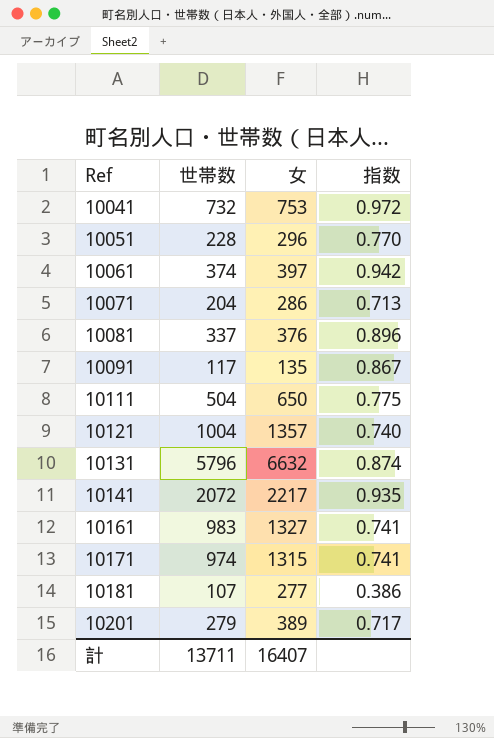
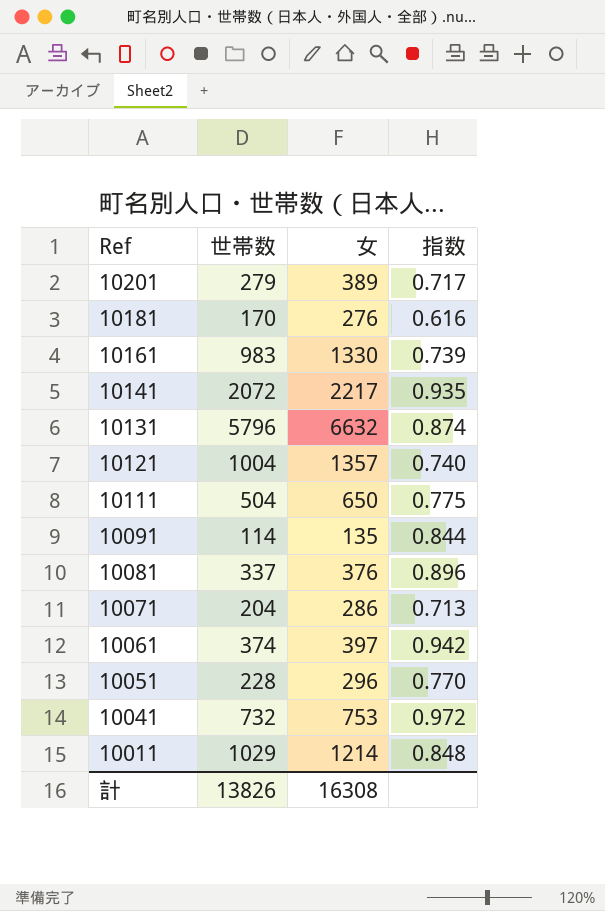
row order: Ref ascending -> Ref descending
row 10171: 974 | 1315 | 0.741 -> none
10181 | 世帯数: 107 -> 170
10181 | 女: 277 -> 276
10181 | 指数: 0.386 -> 0.616
10161 | 女: 1327 -> 1330
10161 | 指数: 0.741 -> 0.739
10091 | 世帯数: 117 -> 114
10091 | 指数: 0.867 -> 0.844
row 10011: none -> 1029 | 1214 | 0.848
計 | 世帯数: 13711 -> 13826
計 | 女: 16407 -> 16308

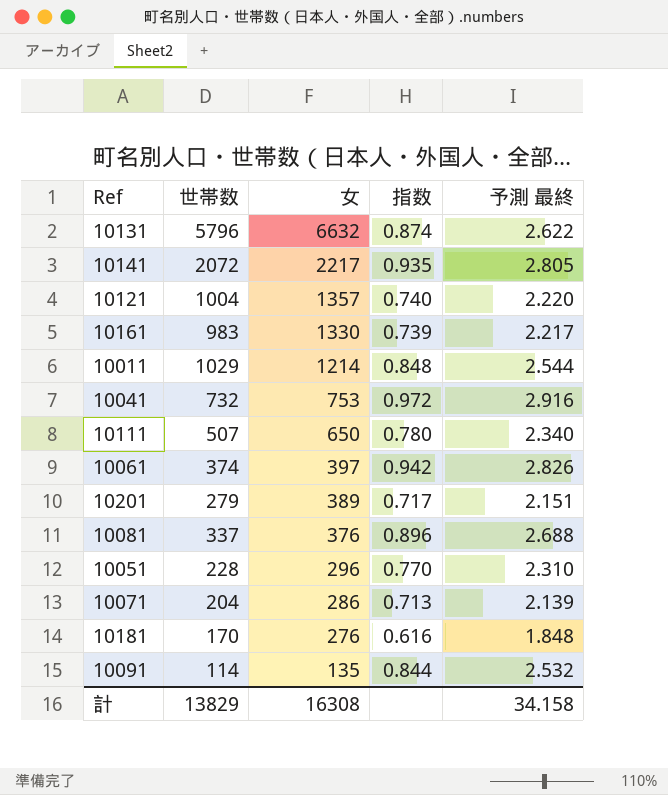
row order: Ref descending -> 女 descending
column 予測 最終 | formula: none -> [指数] * 3
10111 | 世帯数: 504 -> 507
10111 | 指数: 0.775 -> 0.780
計 | 世帯数: 13826 -> 13829

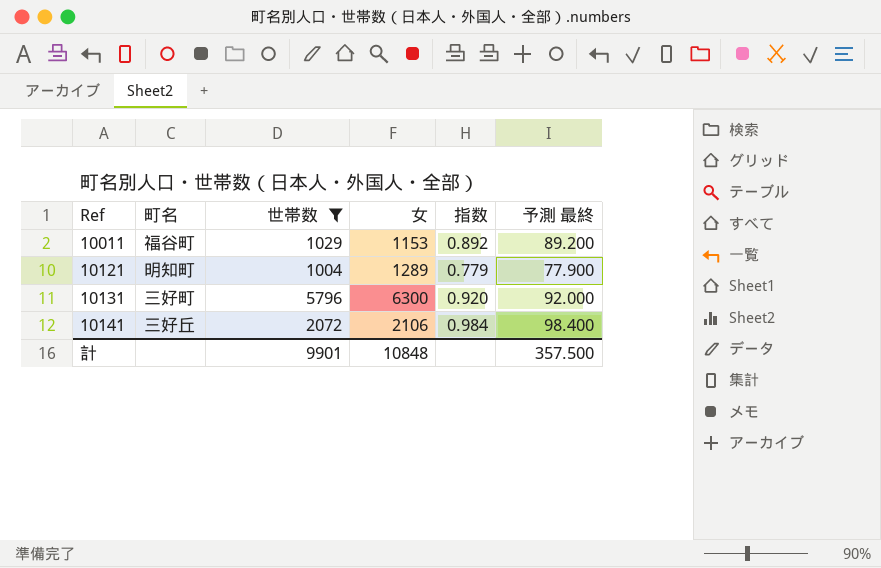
filter: none -> 世帯数 >= 1004
row order: 女 descending -> Ref ascending
column 町名 | position: none -> 2
column 予測 最終 | formula: [指数] * 3 -> [指数] * 100
10011 | 女: 1214 -> 1153
10011 | 指数: 0.848 -> 0.892
10121 | 女: 1357 -> 1289
10121 | 指数: 0.740 -> 0.779
10131 | 女: 6632 -> 6300
10131 | 指数: 0.874 -> 0.920
10141 | 女: 2217 -> 2106
10141 | 指数: 0.935 -> 0.984
計 | 世帯数: 13829 -> 9901
計 | 女: 16308 -> 10848
計 | 予測 最終: 34.158 -> 357.500

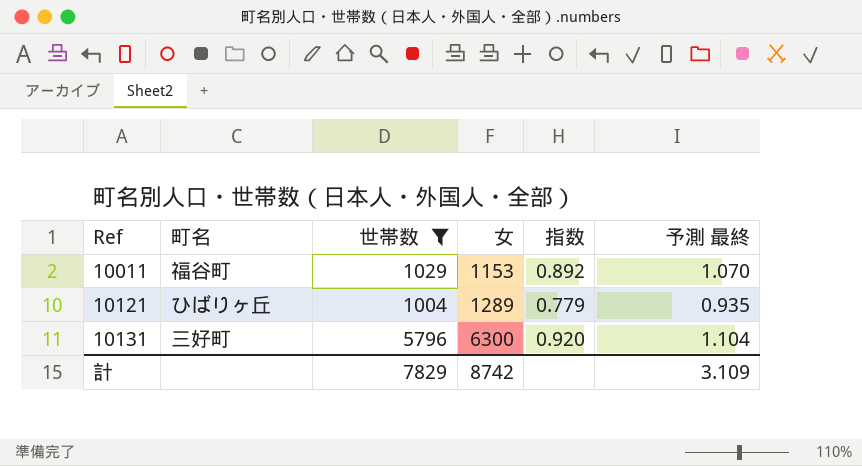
column 予測 最終 | formula: [指数] * 100 -> [指数] * 1.2
row 10141: 三好丘 | 2072 | 2106 | 0.984 | 98.400 -> none
10121 | 町名: 明知町 -> ひばりヶ丘
計 | 世帯数: 9901 -> 7829
計 | 女: 10848 -> 8742
計 | 予測 最終: 357.500 -> 3.109

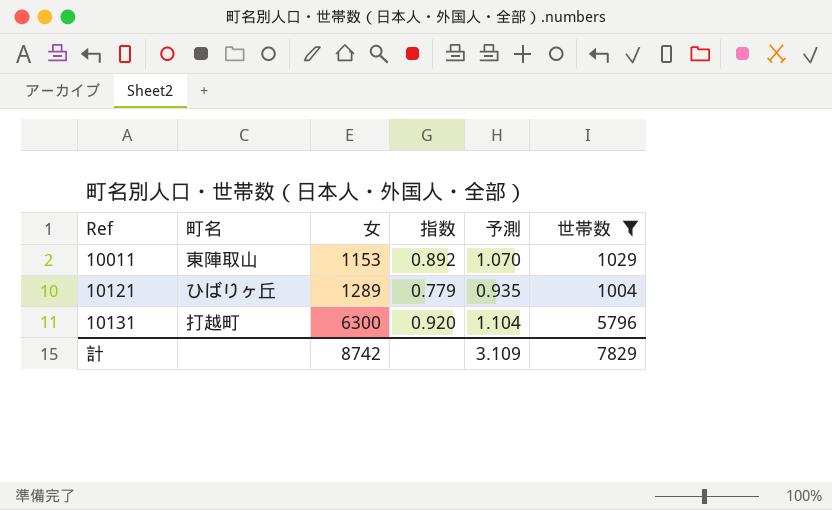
column name: 予測 最終 -> 予測
column 世帯数 | position: 3 -> 6
10011 | 町名: 福谷町 -> 東陣取山
10131 | 町名: 三好町 -> 打越町

